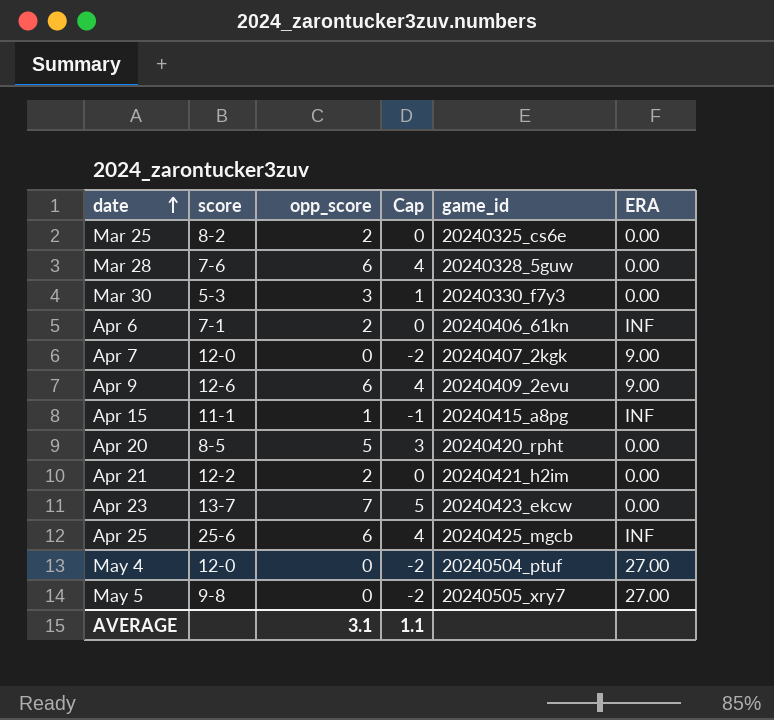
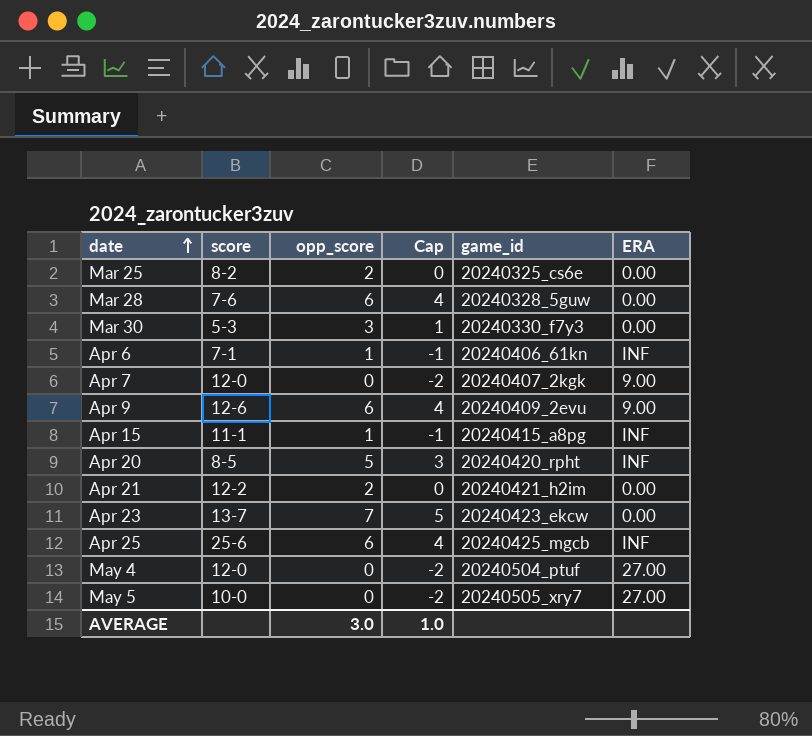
Apr 6 | opp_score: 2 -> 1
Apr 6 | Cap: 0 -> -1
Apr 20 | ERA: 0.00 -> INF
May 5 | score: 9-8 -> 10-0
AVERAGE | opp_score: 3.1 -> 3.0
AVERAGE | Cap: 1.1 -> 1.0

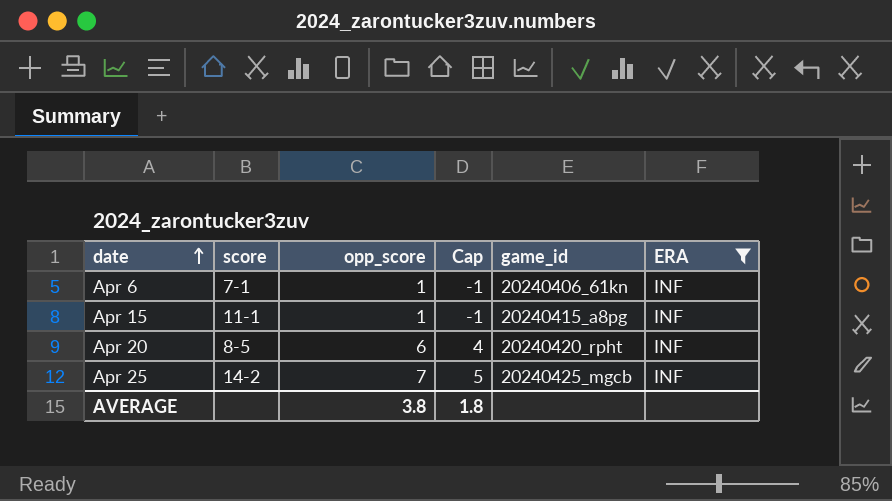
filter: none -> ERA = INF
Apr 20 | opp_score: 5 -> 6
Apr 20 | Cap: 3 -> 4
Apr 25 | score: 25-6 -> 14-2
Apr 25 | opp_score: 6 -> 7
Apr 25 | Cap: 4 -> 5
AVERAGE | opp_score: 3.0 -> 3.8
AVERAGE | Cap: 1.0 -> 1.8

